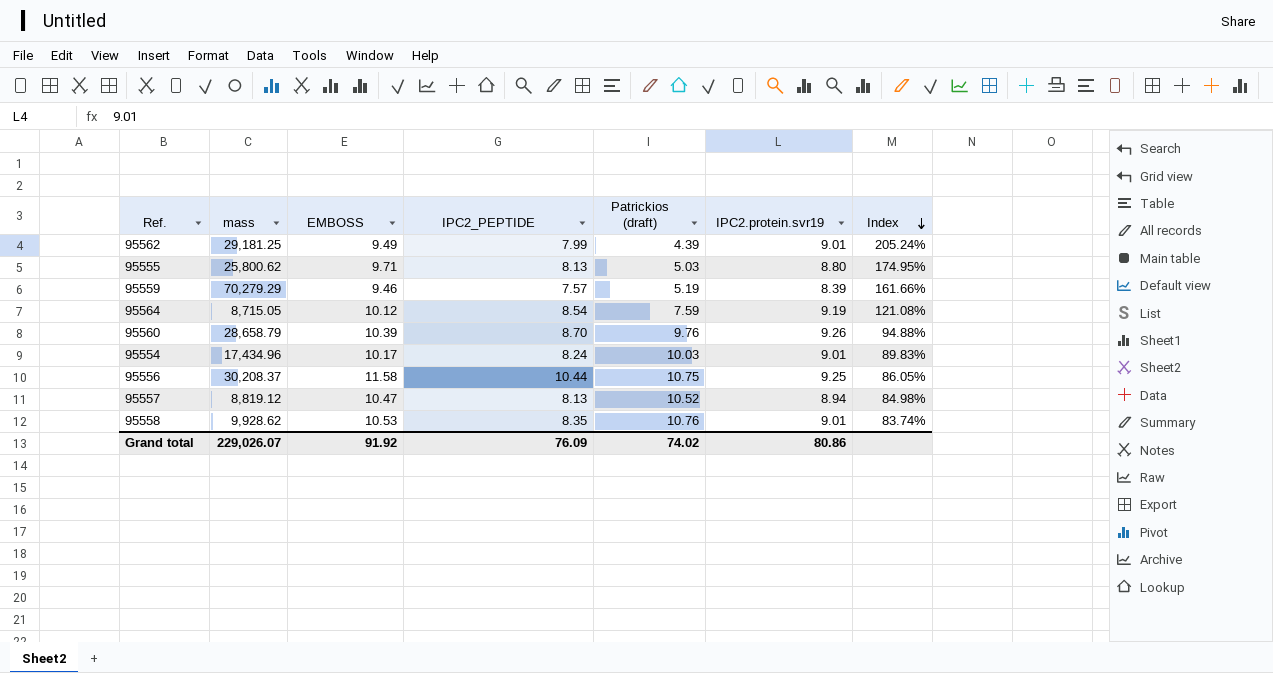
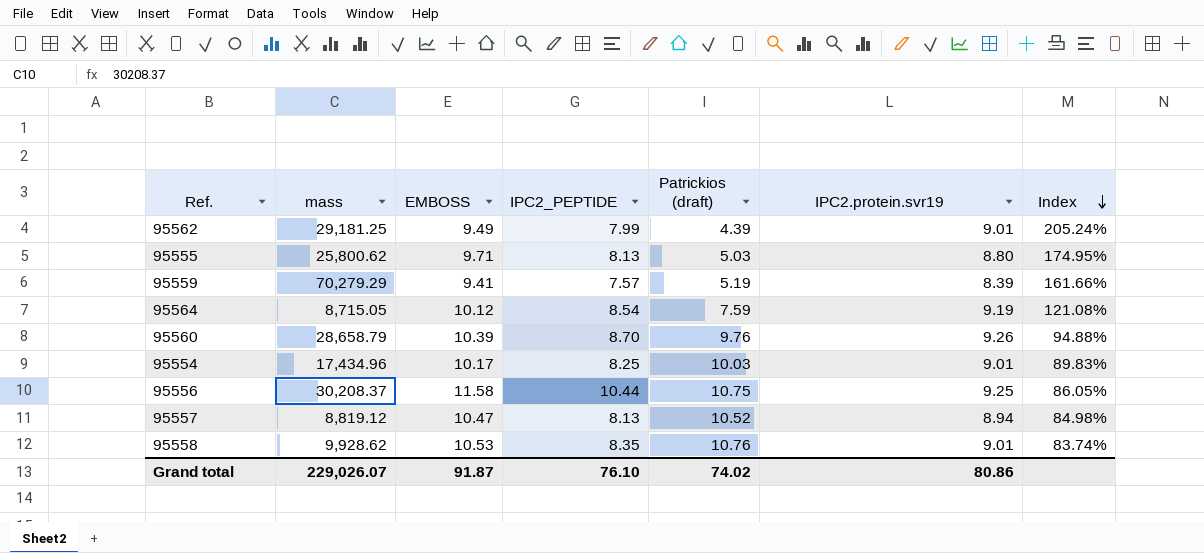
95559 | EMBOSS: 9.46 -> 9.41
95554 | IPC2_PEPTIDE: 8.24 -> 8.25
Grand total | EMBOSS: 91.92 -> 91.87
Grand total | IPC2_PEPTIDE: 76.09 -> 76.10

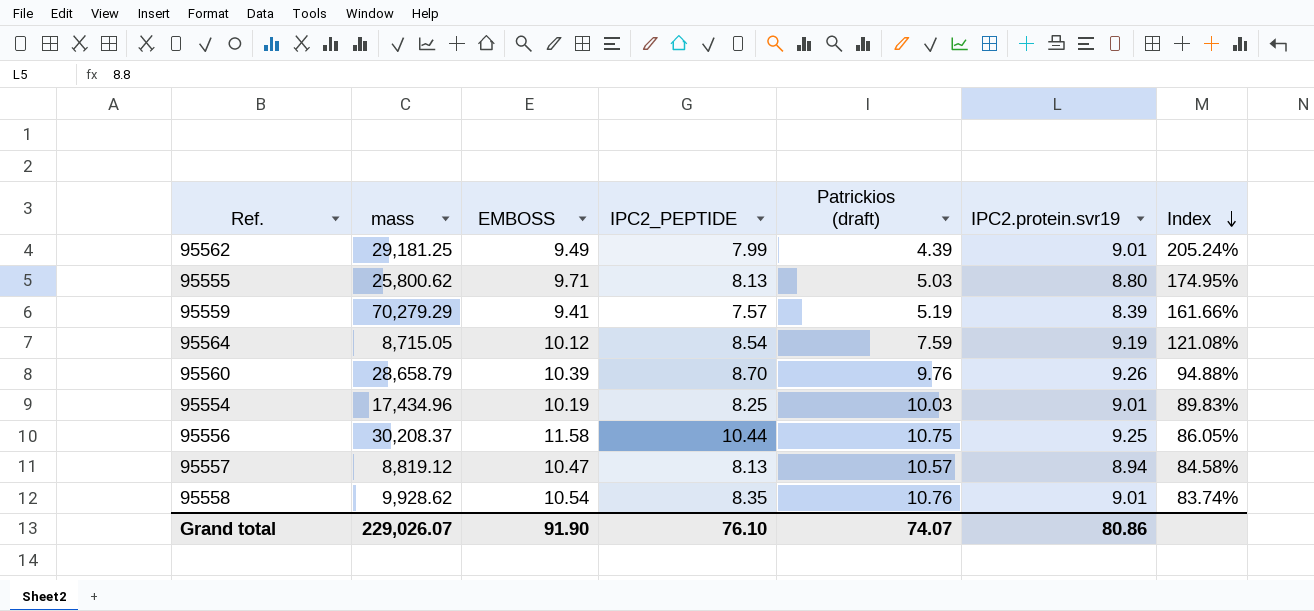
95554 | EMBOSS: 10.17 -> 10.19
95557 | Patrickios (draft): 10.52 -> 10.57
95557 | Index: 84.98% -> 84.58%
95558 | EMBOSS: 10.53 -> 10.54
Grand total | EMBOSS: 91.87 -> 91.90
Grand total | Patrickios (draft): 74.02 -> 74.07

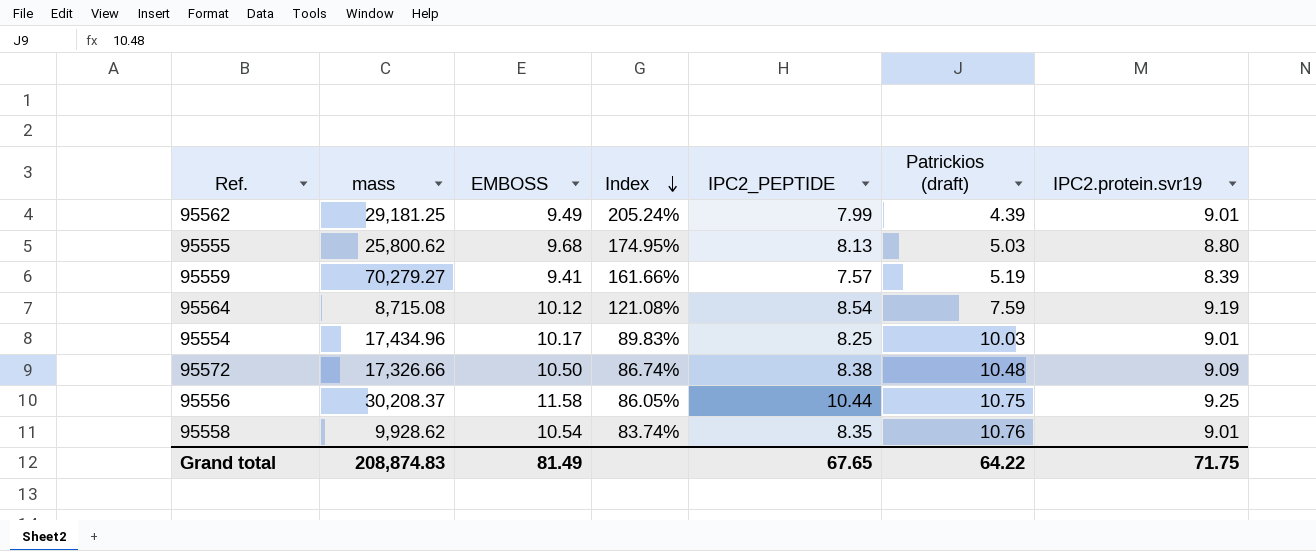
column Index | position: 7 -> 4
row 95560: 28,658.79 | 10.39 | 8.70 | 9.76 | 9.26 | 94.88% -> none
row 95557: 8,819.12 | 10.47 | 8.13 | 10.57 | 8.94 | 84.58% -> none
95555 | EMBOSS: 9.71 -> 9.68
95559 | mass: 70,279.29 -> 70,279.27
95564 | mass: 8,715.05 -> 8,715.08
95554 | EMBOSS: 10.19 -> 10.17
row 95572: none -> 17,326.66 | 10.50 | 86.74% | 8.38 | 10.48 | 9.09
Grand total | mass: 229,026.07 -> 208,874.83
Grand total | EMBOSS: 91.90 -> 81.49
Grand total | IPC2_PEPTIDE: 76.10 -> 67.65
Grand total | Patrickios (draft): 74.07 -> 64.22
Grand total | IPC2.protein.svr19: 80.86 -> 71.75

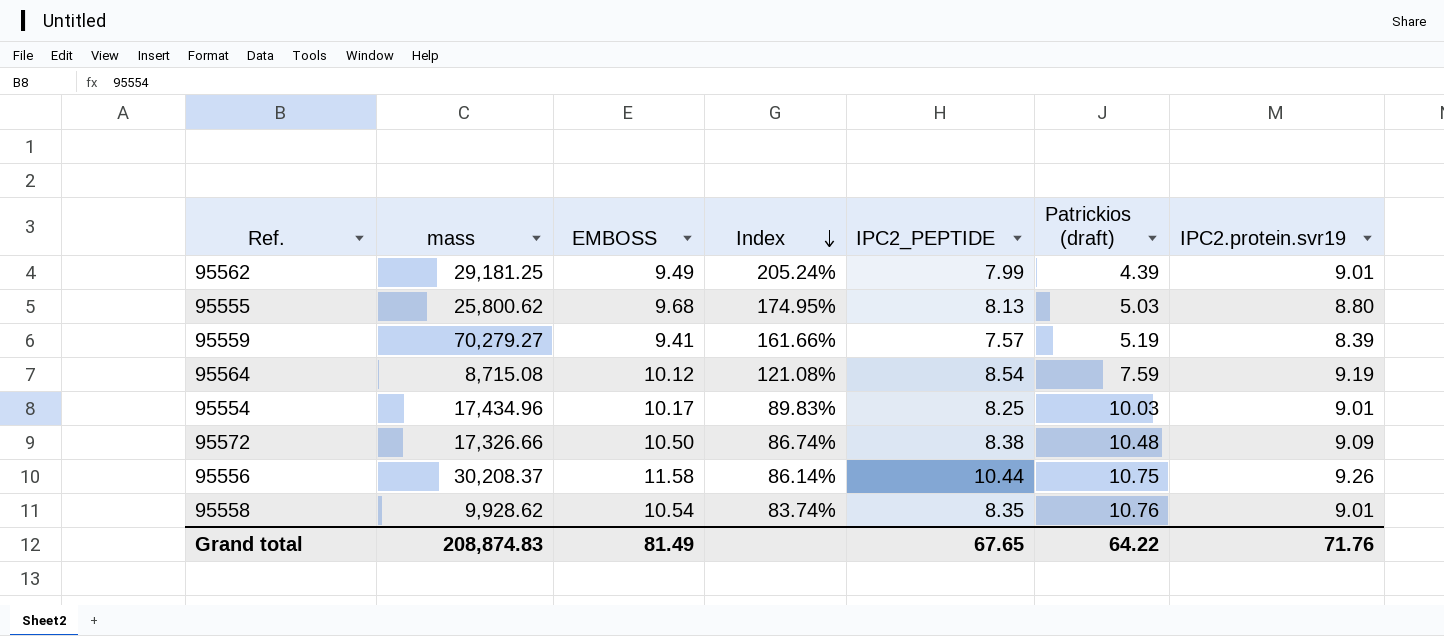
95556 | Index: 86.05% -> 86.14%
95556 | IPC2.protein.svr19: 9.25 -> 9.26
Grand total | IPC2.protein.svr19: 71.75 -> 71.76

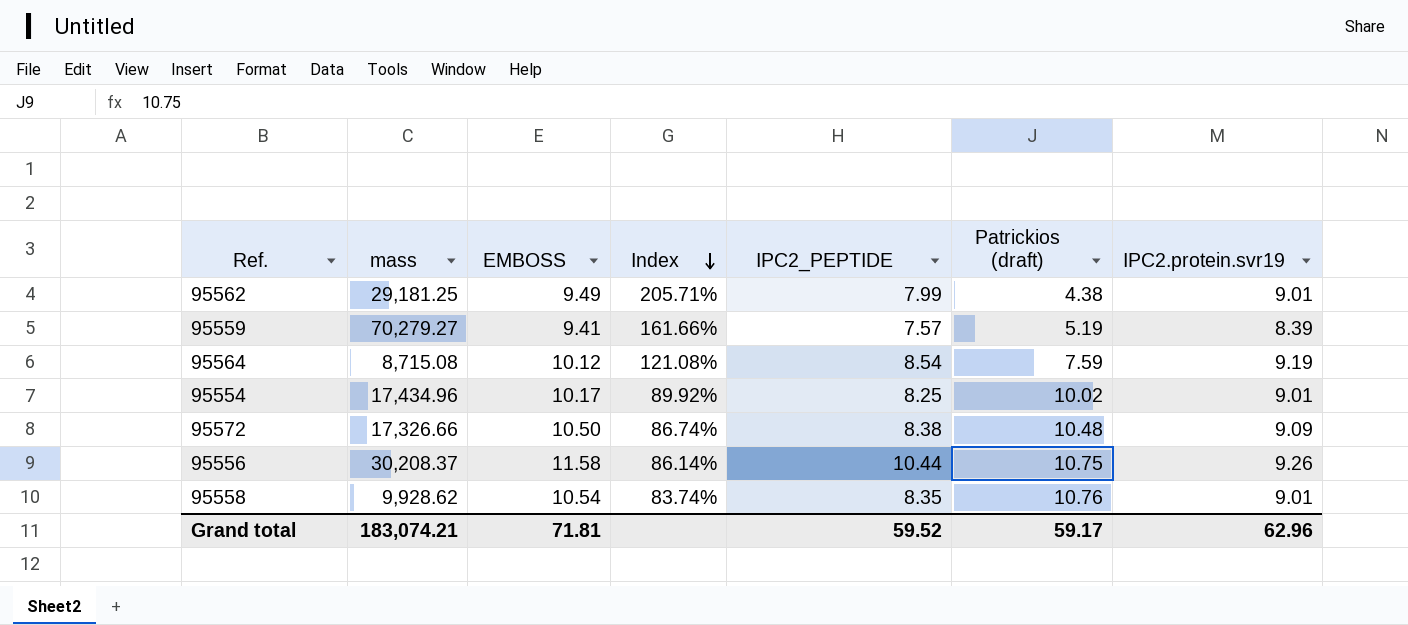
row 95555: 25,800.62 | 9.68 | 174.95% | 8.13 | 5.03 | 8.80 -> none
95562 | Index: 205.24% -> 205.71%
95562 | Patrickios (draft): 4.39 -> 4.38
95554 | Index: 89.83% -> 89.92%
95554 | Patrickios (draft): 10.03 -> 10.02
Grand total | mass: 208,874.83 -> 183,074.21
Grand total | EMBOSS: 81.49 -> 71.81
Grand total | IPC2_PEPTIDE: 67.65 -> 59.52
Grand total | Patrickios (draft): 64.22 -> 59.17
Grand total | IPC2.protein.svr19: 71.76 -> 62.96

